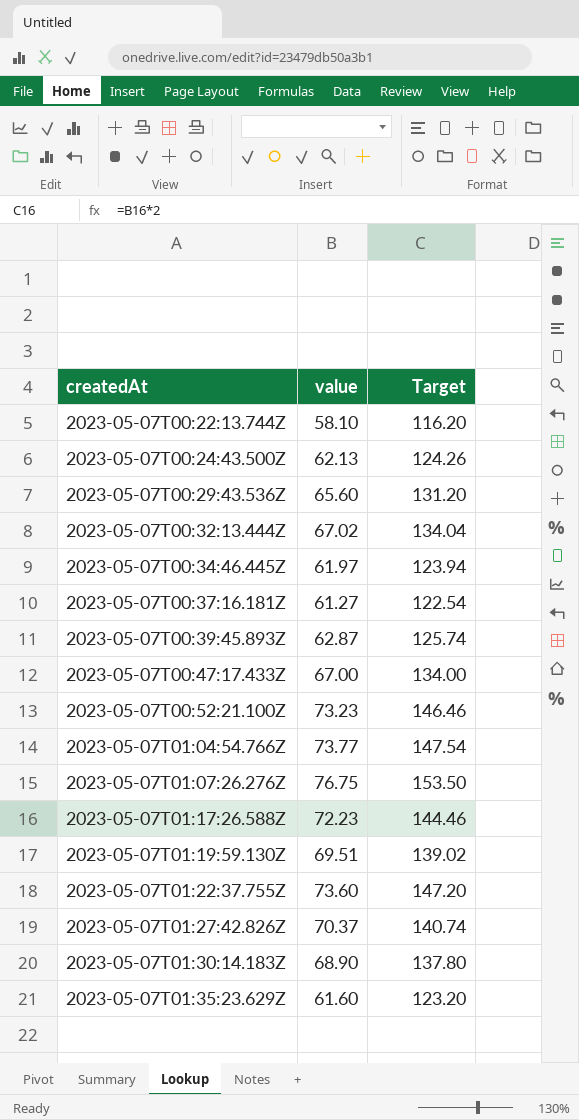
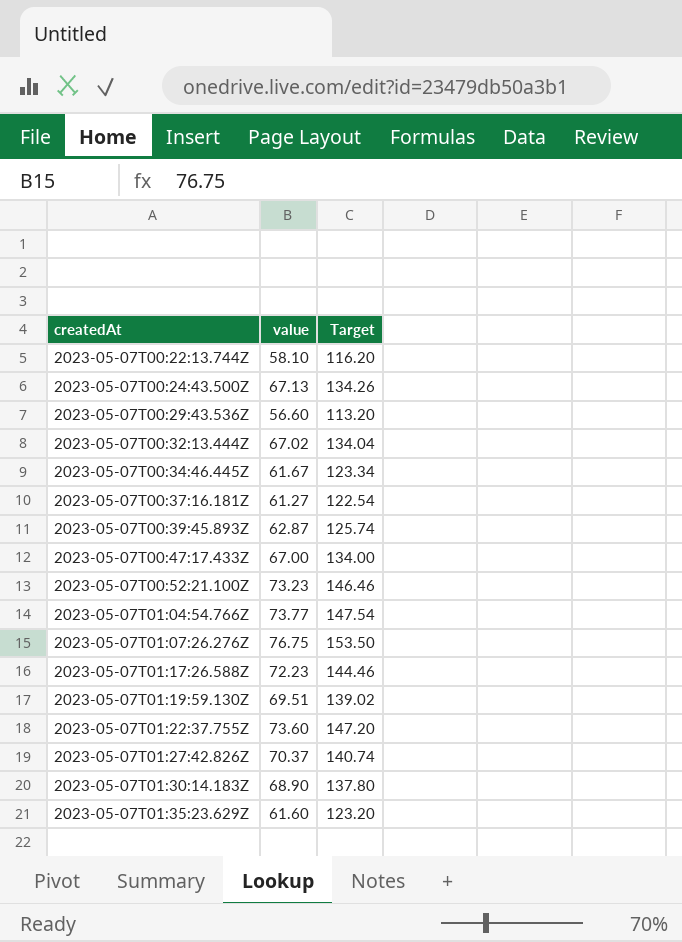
2023-05-07T00:24:43.500Z | value: 62.13 -> 67.13
2023-05-07T00:24:43.500Z | Target: 124.26 -> 134.26
2023-05-07T00:29:43.536Z | value: 65.60 -> 56.60
2023-05-07T00:29:43.536Z | Target: 131.20 -> 113.20
2023-05-07T00:34:46.445Z | value: 61.97 -> 61.67
2023-05-07T00:34:46.445Z | Target: 123.94 -> 123.34

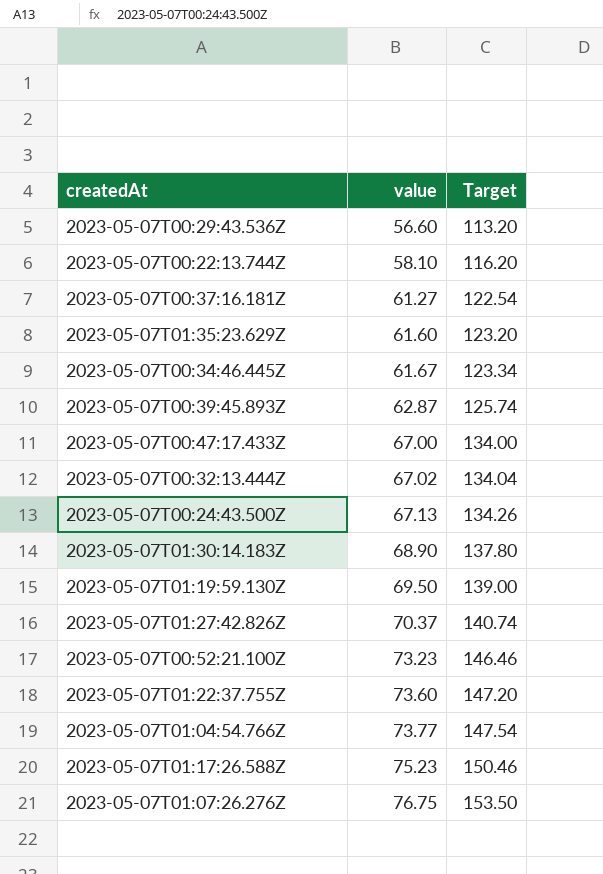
row order: createdAt ascending -> value ascending
2023-05-07T01:19:59.130Z | value: 69.51 -> 69.50
2023-05-07T01:19:59.130Z | Target: 139.02 -> 139.00
2023-05-07T01:17:26.588Z | value: 72.23 -> 75.23
2023-05-07T01:17:26.588Z | Target: 144.46 -> 150.46

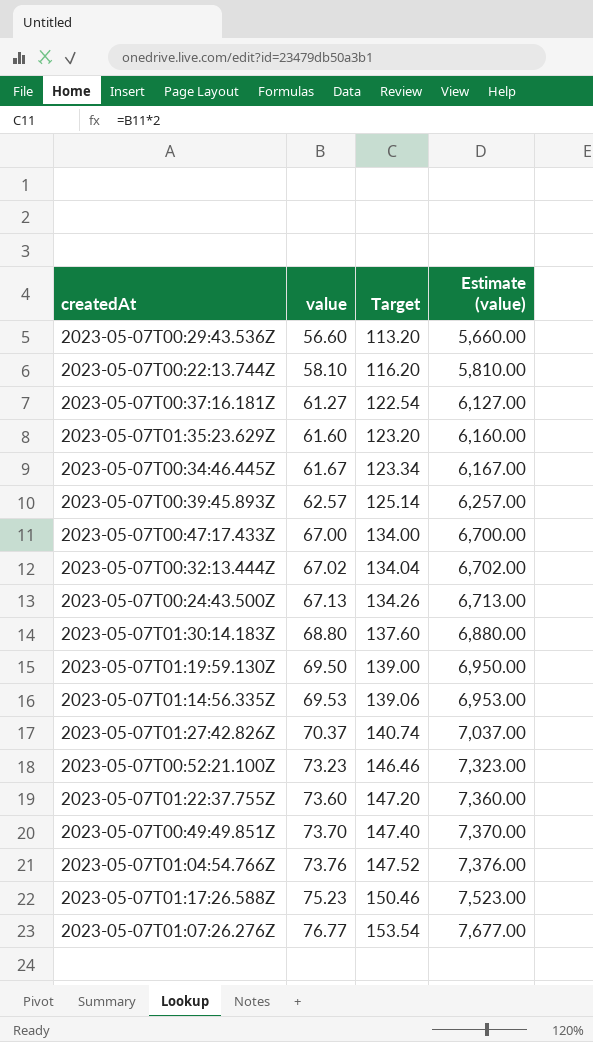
column Estimate (value) | formula: none -> [value] * 100
2023-05-07T00:39:45.893Z | value: 62.87 -> 62.57
2023-05-07T00:39:45.893Z | Target: 125.74 -> 125.14
2023-05-07T01:30:14.183Z | value: 68.90 -> 68.80
2023-05-07T01:30:14.183Z | Target: 137.80 -> 137.60
row 2023-05-07T01:14:56.335Z: none -> 69.53 | 139.06 | 6,953.00
row 2023-05-07T00:49:49.851Z: none -> 73.70 | 147.40 | 7,370.00
2023-05-07T01:04:54.766Z | value: 73.77 -> 73.76
2023-05-07T01:04:54.766Z | Target: 147.54 -> 147.52
2023-05-07T01:07:26.276Z | value: 76.75 -> 76.77
2023-05-07T01:07:26.276Z | Target: 153.50 -> 153.54

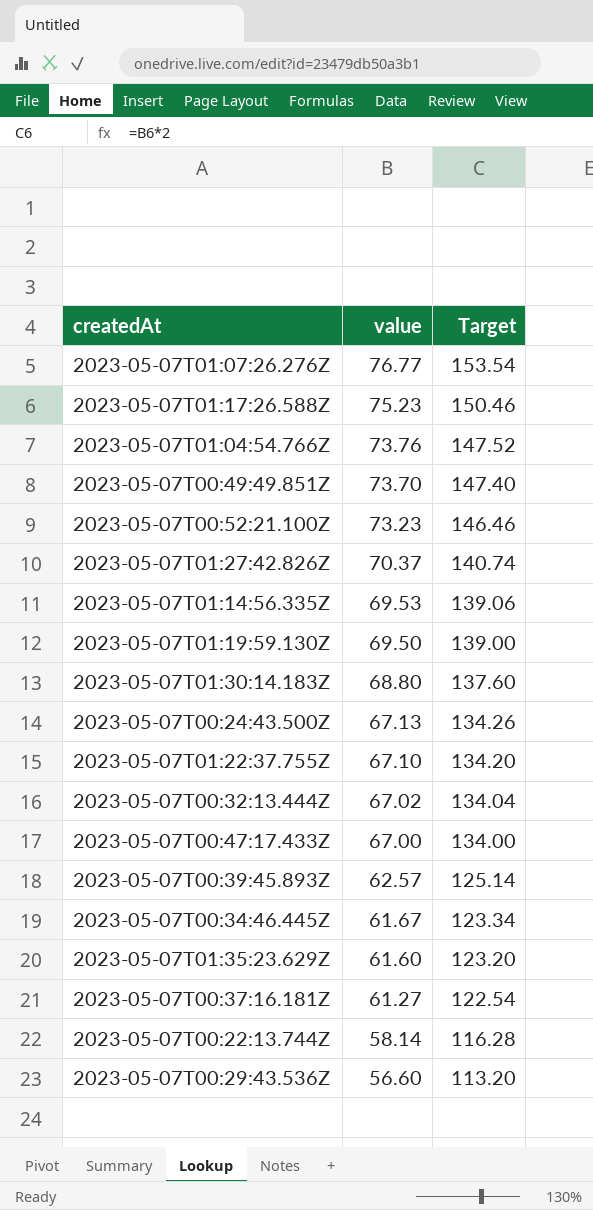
row order: value ascending -> value descending
column Estimate (value) | formula: [value] * 100 -> none
2023-05-07T01:22:37.755Z | value: 73.60 -> 67.10
2023-05-07T01:22:37.755Z | Target: 147.20 -> 134.20
2023-05-07T00:22:13.744Z | value: 58.10 -> 58.14
2023-05-07T00:22:13.744Z | Target: 116.20 -> 116.28

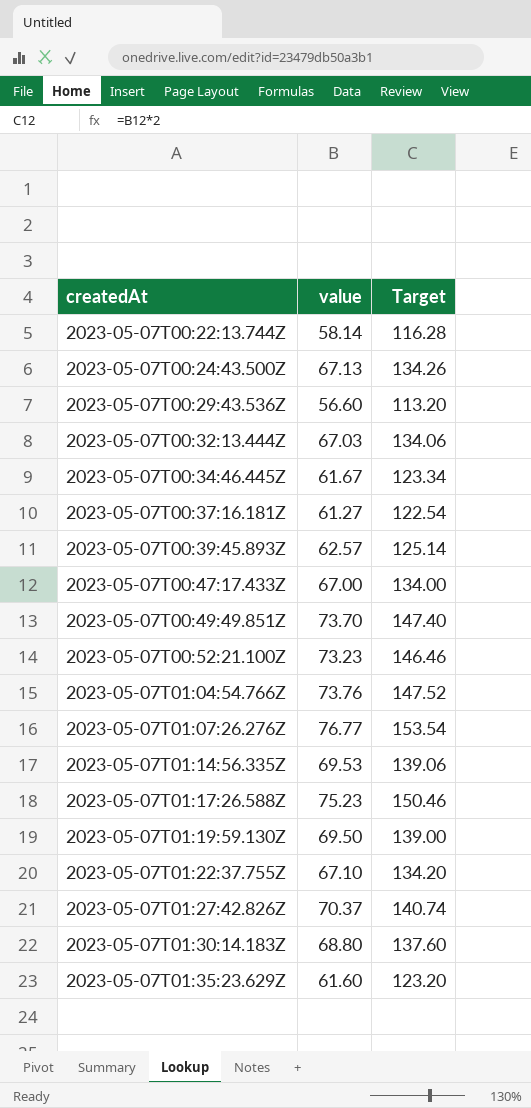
row order: value descending -> createdAt ascending
2023-05-07T00:32:13.444Z | value: 67.02 -> 67.03
2023-05-07T00:32:13.444Z | Target: 134.04 -> 134.06

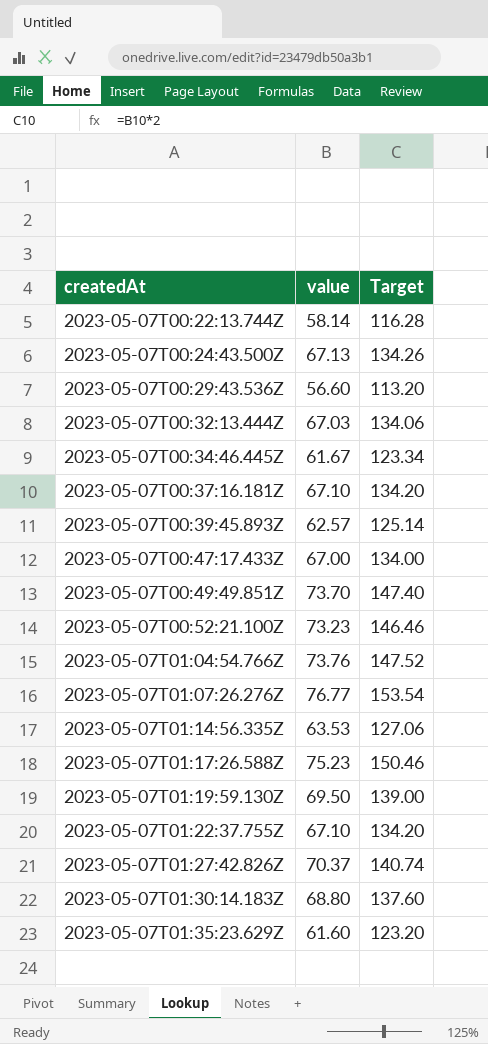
2023-05-07T00:37:16.181Z | value: 61.27 -> 67.10
2023-05-07T00:37:16.181Z | Target: 122.54 -> 134.20
2023-05-07T01:14:56.335Z | value: 69.53 -> 63.53
2023-05-07T01:14:56.335Z | Target: 139.06 -> 127.06

